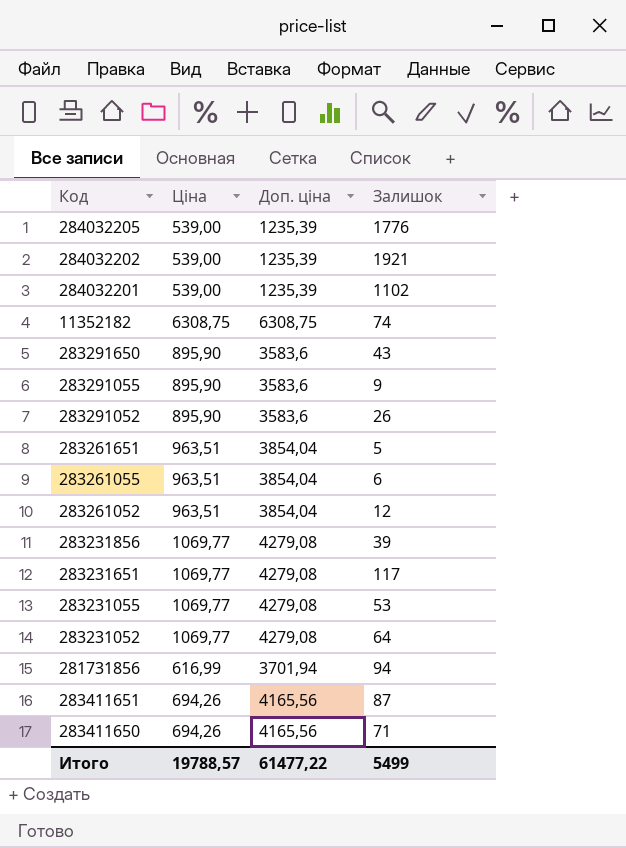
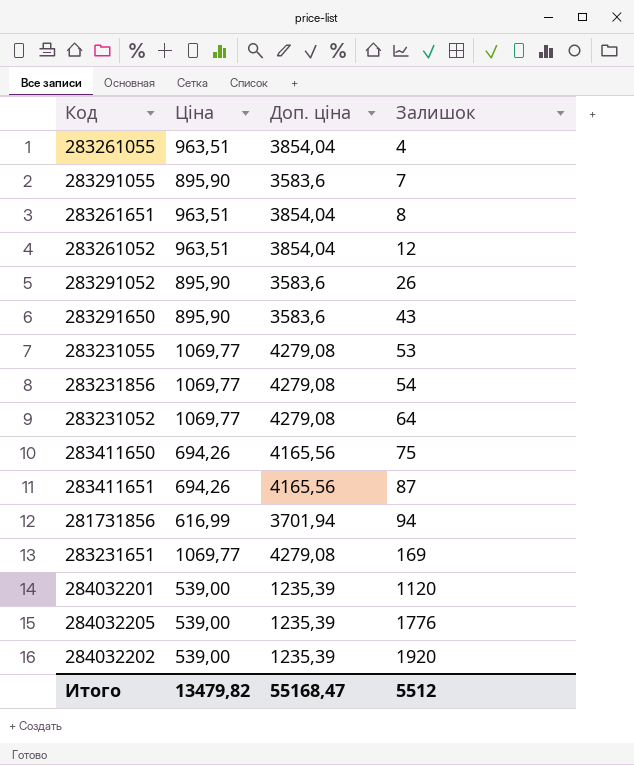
row order: none -> Залишок ascending
row 11352182: 6308,75 | 6308,75 | 74 -> none
283261055 | Залишок: 6 -> 4
283291055 | Залишок: 9 -> 7
283261651 | Залишок: 5 -> 8
283231856 | Залишок: 39 -> 54
283411650 | Залишок: 71 -> 75
283231651 | Залишок: 117 -> 169
284032201 | Залишок: 1102 -> 1120
284032202 | Залишок: 1921 -> 1920
Итого | Ціна: 19788,57 -> 13479,82
Итого | Доп. ціна: 61477,22 -> 55168,47
Итого | Залишок: 5499 -> 5512

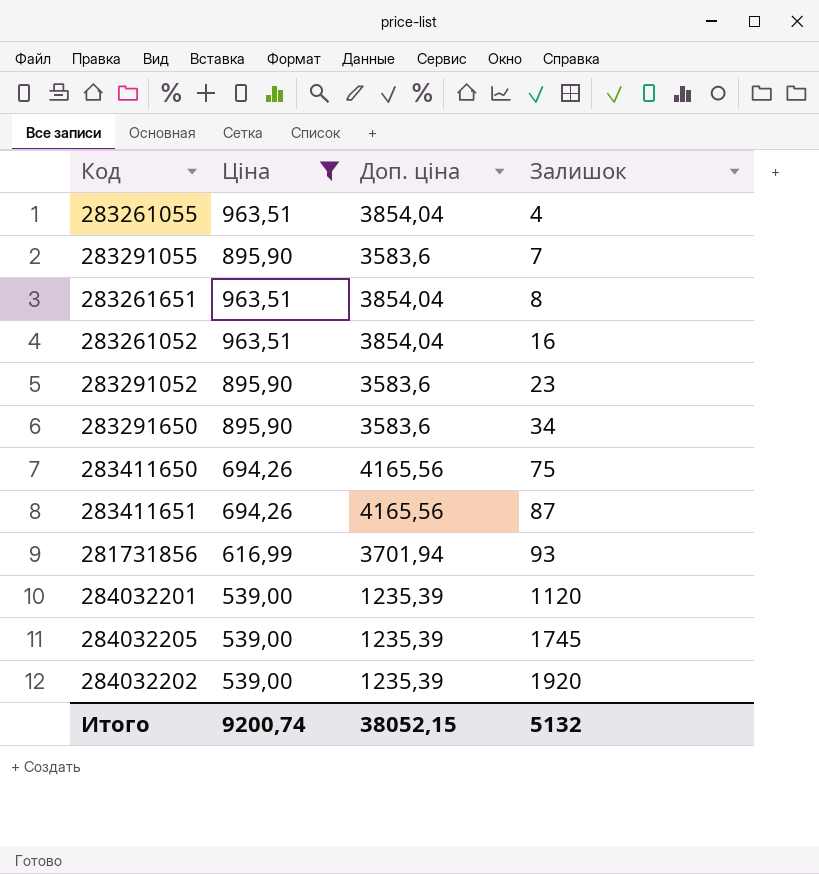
filter: none -> Ціна != 1069,77
283261052 | Залишок: 12 -> 16
283291052 | Залишок: 26 -> 23
283291650 | Залишок: 43 -> 34
281731856 | Залишок: 94 -> 93
284032205 | Залишок: 1776 -> 1745
Итого | Ціна: 13479,82 -> 9200,74
Итого | Доп. ціна: 55168,47 -> 38052,15
Итого | Залишок: 5512 -> 5132

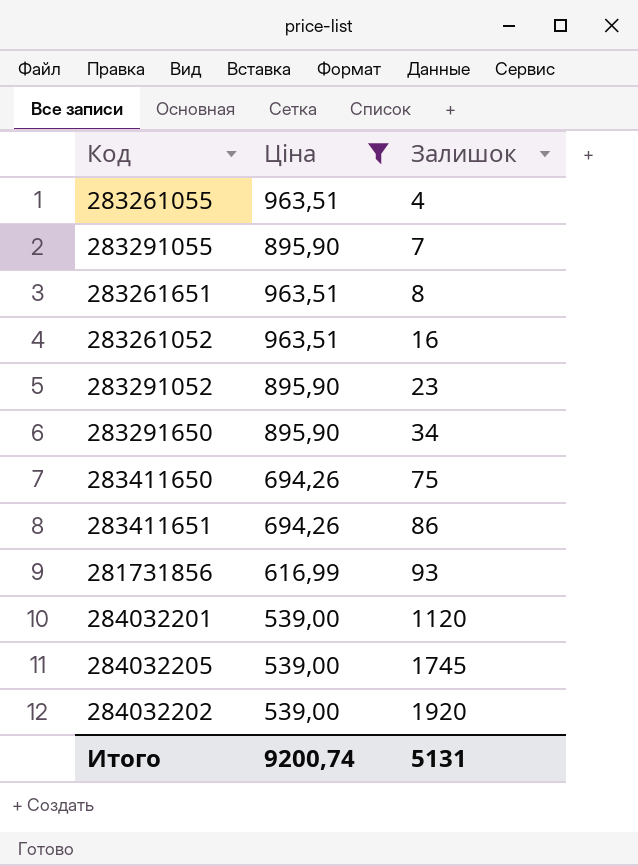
column Доп. ціна | position: 3 -> none
283411651 | Залишок: 87 -> 86
Итого | Залишок: 5132 -> 5131

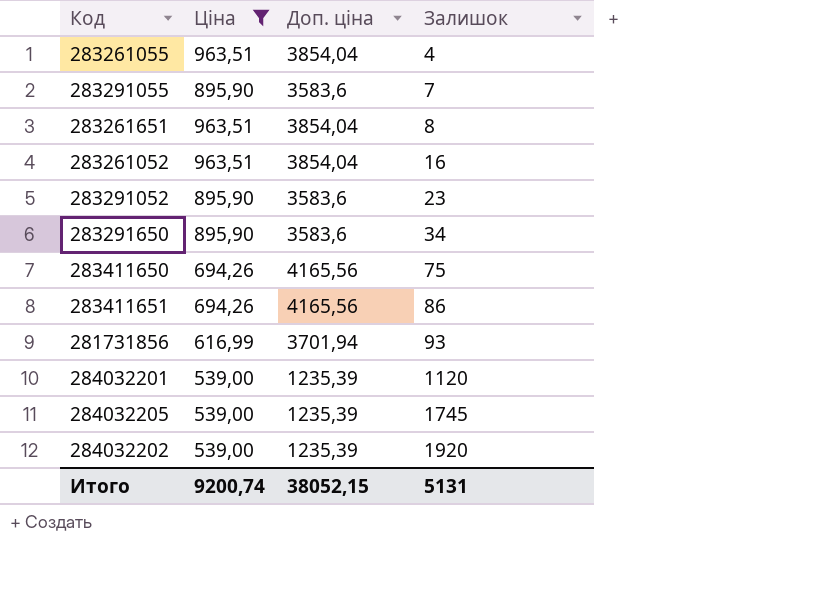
column Доп. ціна | position: none -> 3

